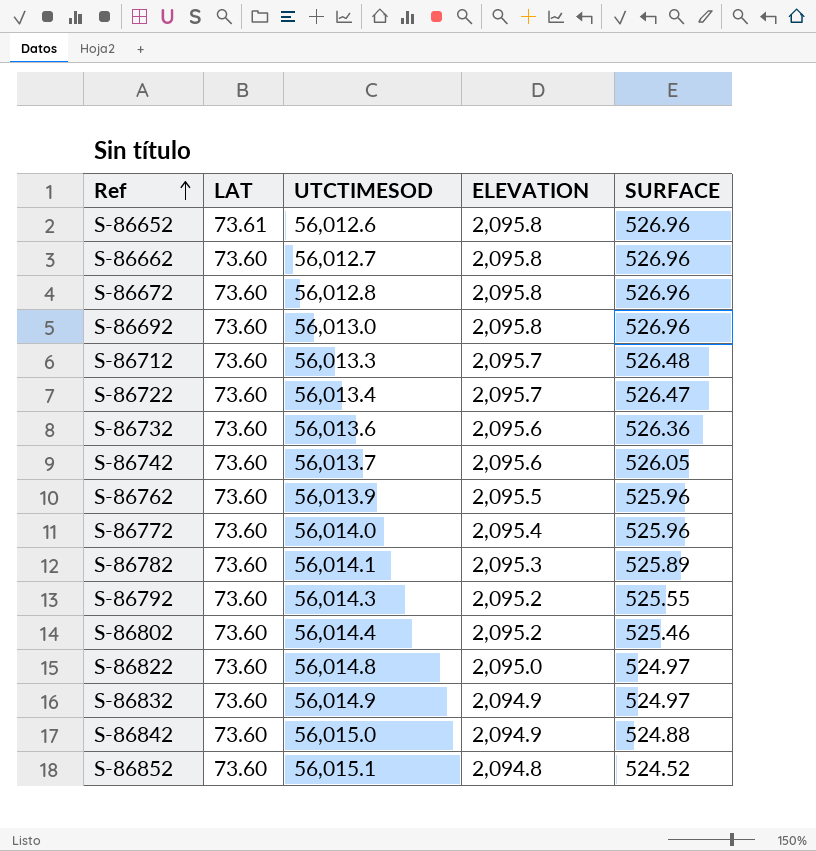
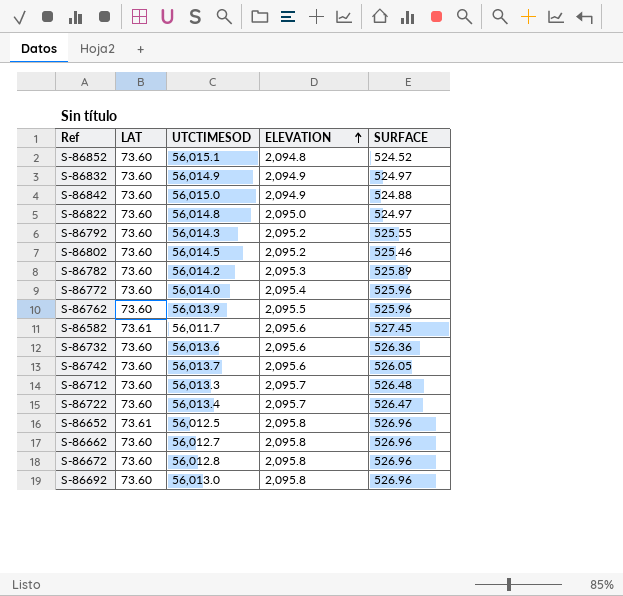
row order: Ref ascending -> ELEVATION ascending
S-86802 | UTCTIMESOD: 56,014.4 -> 56,014.5
S-86782 | UTCTIMESOD: 56,014.1 -> 56,014.2
row S-86582: none -> 73.61 | 56,011.7 | 2,095.6 | 527.45
S-86652 | UTCTIMESOD: 56,012.6 -> 56,012.5

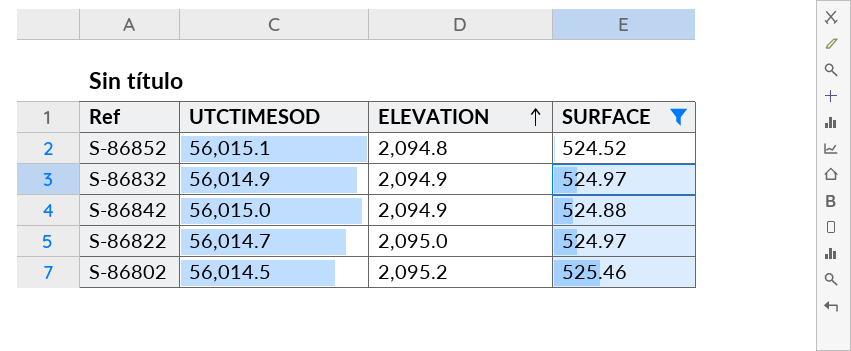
filter: none -> SURFACE <= 525.46
column LAT | position: 2 -> none
S-86822 | UTCTIMESOD: 56,014.8 -> 56,014.7

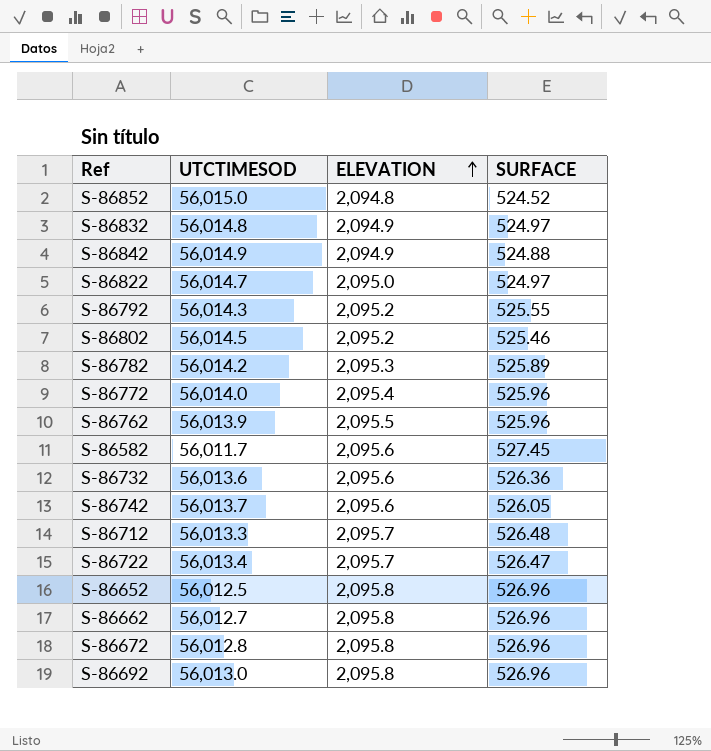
filter: SURFACE <= 525.46 -> none
S-86852 | UTCTIMESOD: 56,015.1 -> 56,015.0
S-86832 | UTCTIMESOD: 56,014.9 -> 56,014.8
S-86842 | UTCTIMESOD: 56,015.0 -> 56,014.9

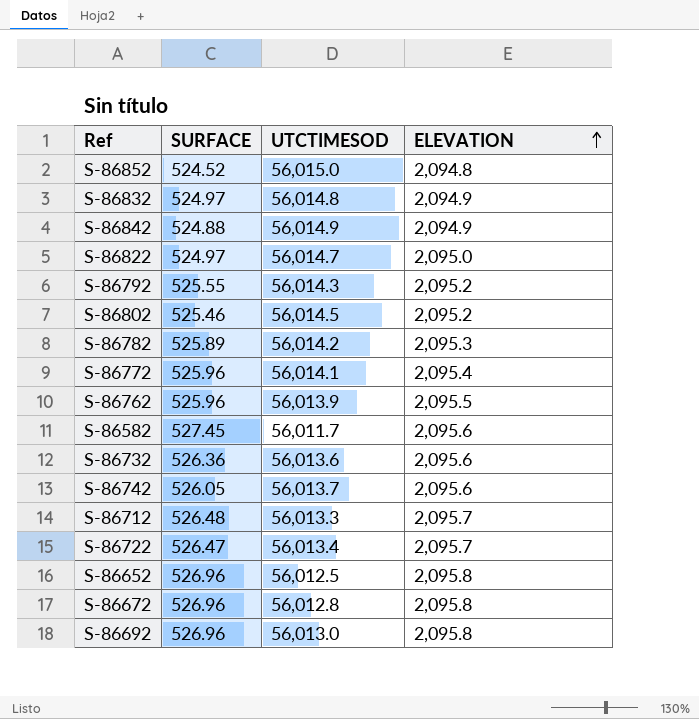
column SURFACE | position: 4 -> 2
row S-86662: 56,012.7 | 2,095.8 | 526.96 -> none
S-86772 | UTCTIMESOD: 56,014.0 -> 56,014.1

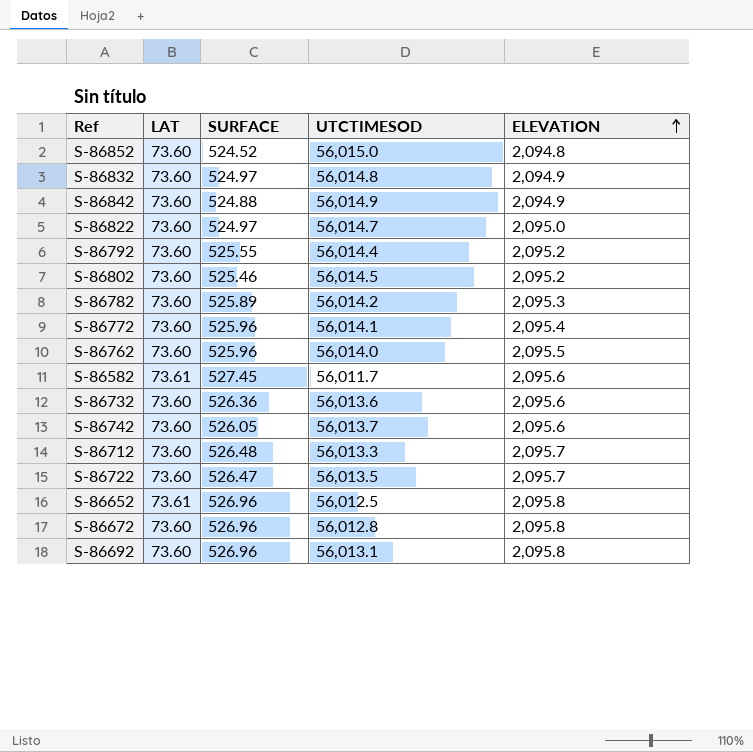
column LAT | position: none -> 2
S-86792 | UTCTIMESOD: 56,014.3 -> 56,014.4
S-86762 | UTCTIMESOD: 56,013.9 -> 56,014.0
S-86722 | UTCTIMESOD: 56,013.4 -> 56,013.5
S-86692 | UTCTIMESOD: 56,013.0 -> 56,013.1

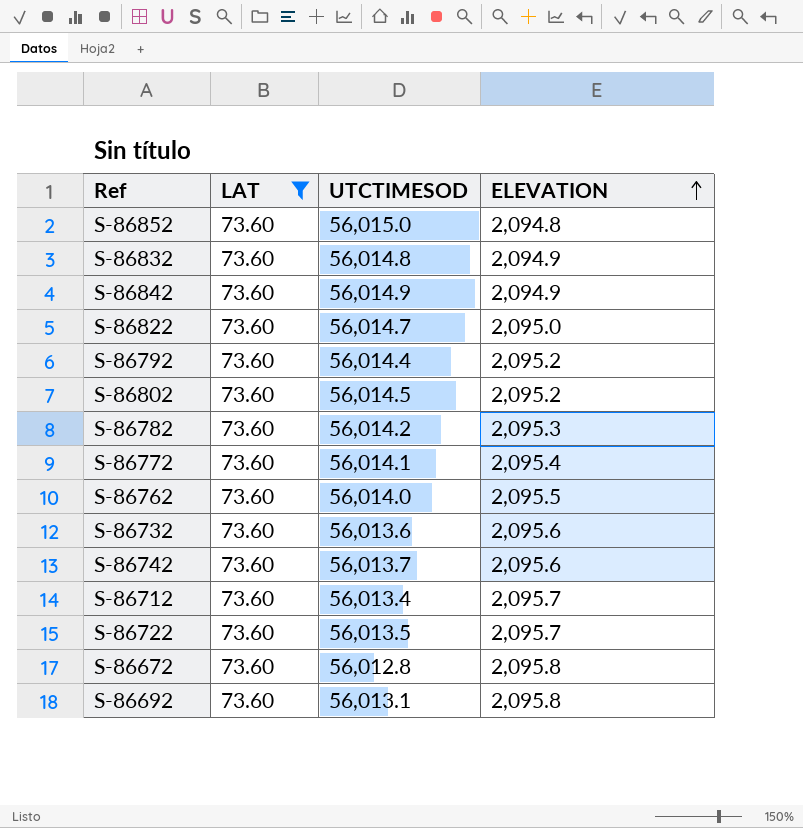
filter: none -> LAT = 73.60
column SURFACE | position: 3 -> none
S-86712 | UTCTIMESOD: 56,013.3 -> 56,013.4

